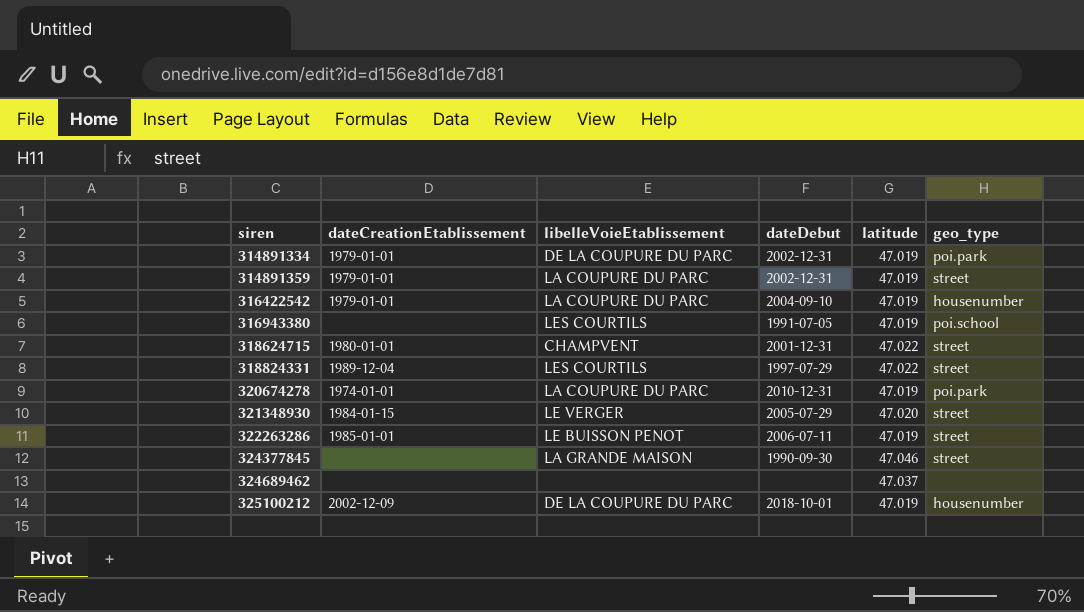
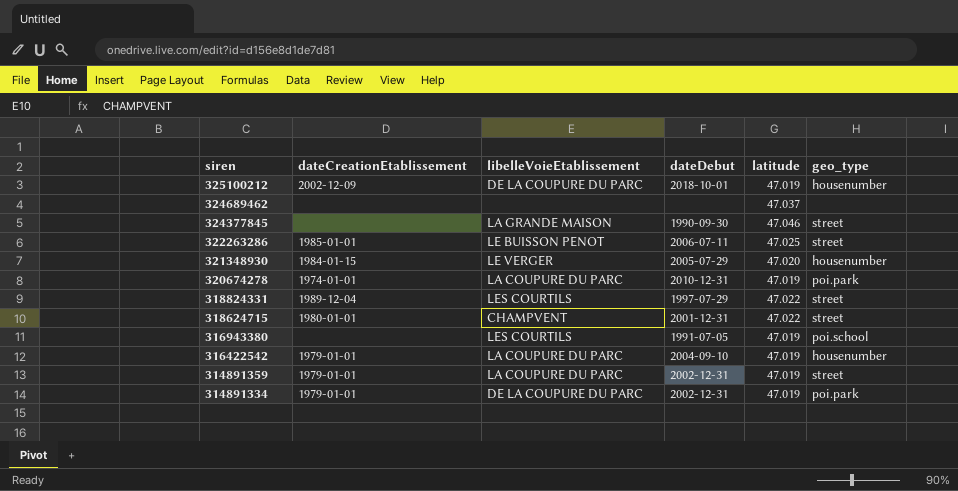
row order: siren ascending -> siren descending
322263286 | latitude: 47.019 -> 47.025
321348930 | geo_type: street -> housenumber

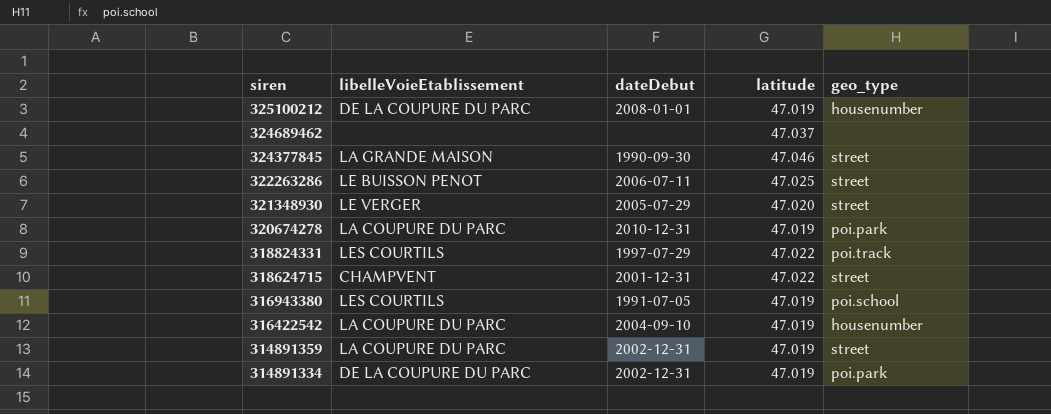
column dateCreationEtablissement | position: 2 -> none
325100212 | dateDebut: 2018-10-01 -> 2008-01-01
321348930 | geo_type: housenumber -> street
318824331 | geo_type: street -> poi.track

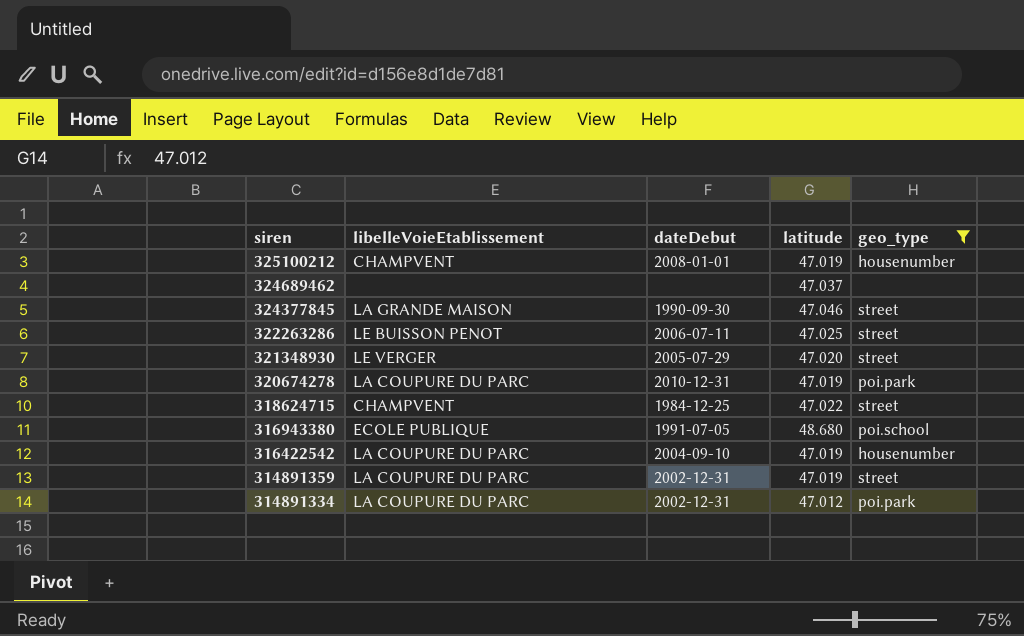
filter: none -> geo_type != poi.track
325100212 | libelleVoieEtablissement: DE LA COUPURE DU PARC -> CHAMPVENT
318624715 | dateDebut: 2001-12-31 -> 1984-12-25
316943380 | libelleVoieEtablissement: LES COURTILS -> ECOLE PUBLIQUE
316943380 | latitude: 47.019 -> 48.680
314891334 | libelleVoieEtablissement: DE LA COUPURE DU PARC -> LA COUPURE DU PARC
314891334 | latitude: 47.019 -> 47.012

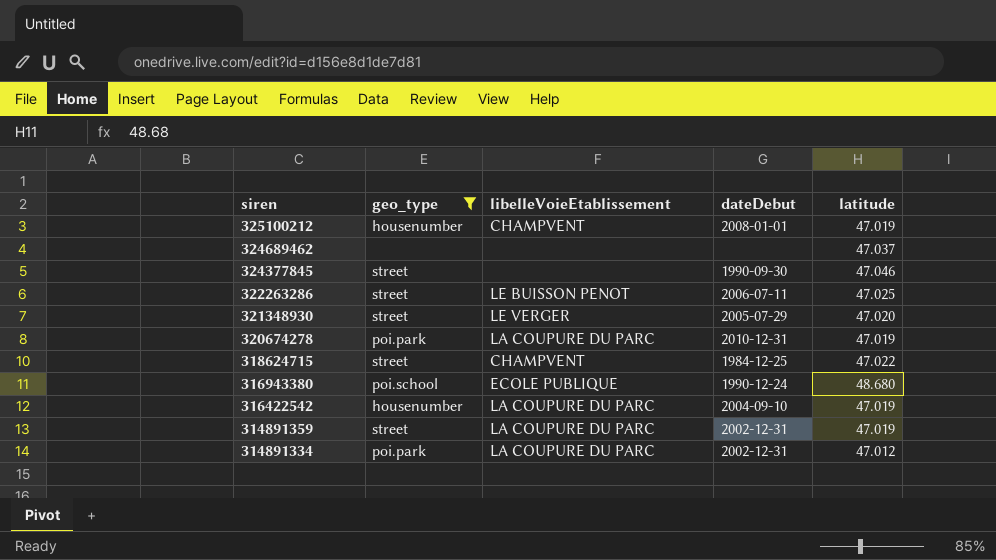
column geo_type | position: 5 -> 2
324377845 | libelleVoieEtablissement: LA GRANDE MAISON -> none
316943380 | dateDebut: 1991-07-05 -> 1990-12-24

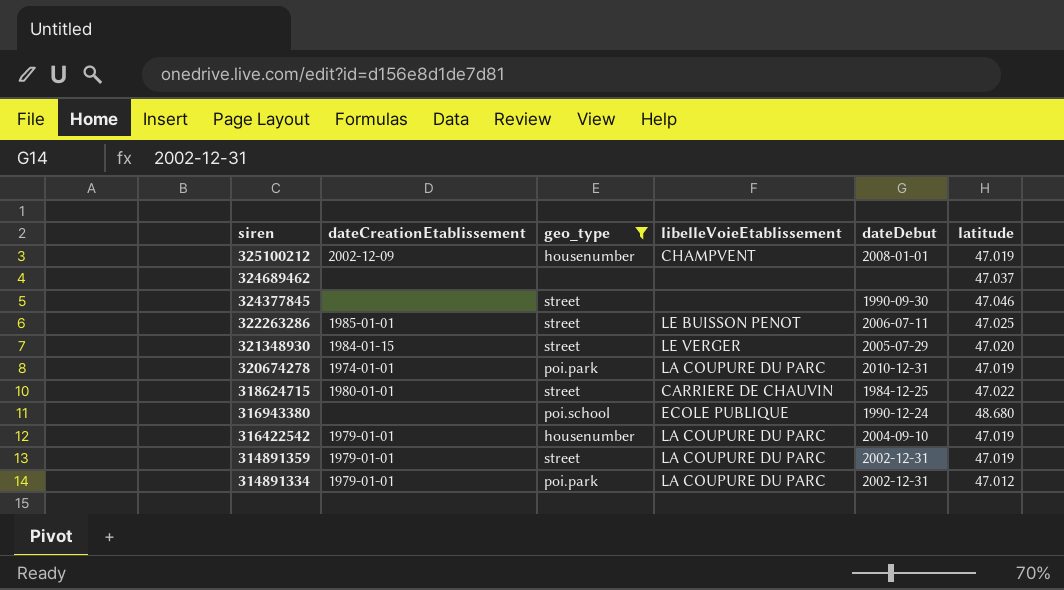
column dateCreationEtablissement | position: none -> 2
318624715 | libelleVoieEtablissement: CHAMPVENT -> CARRIERE DE CHAUVIN

